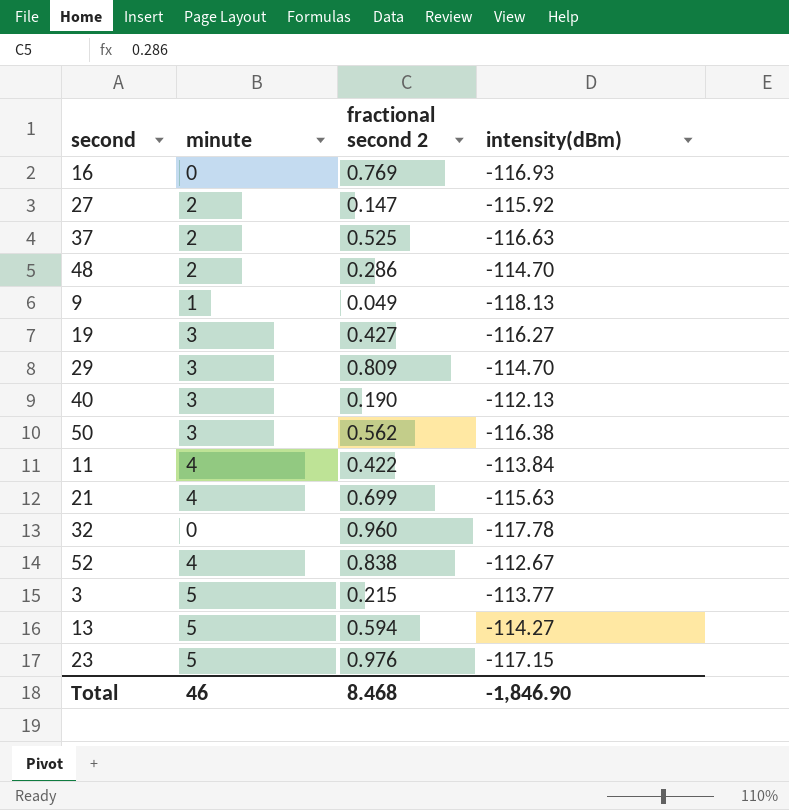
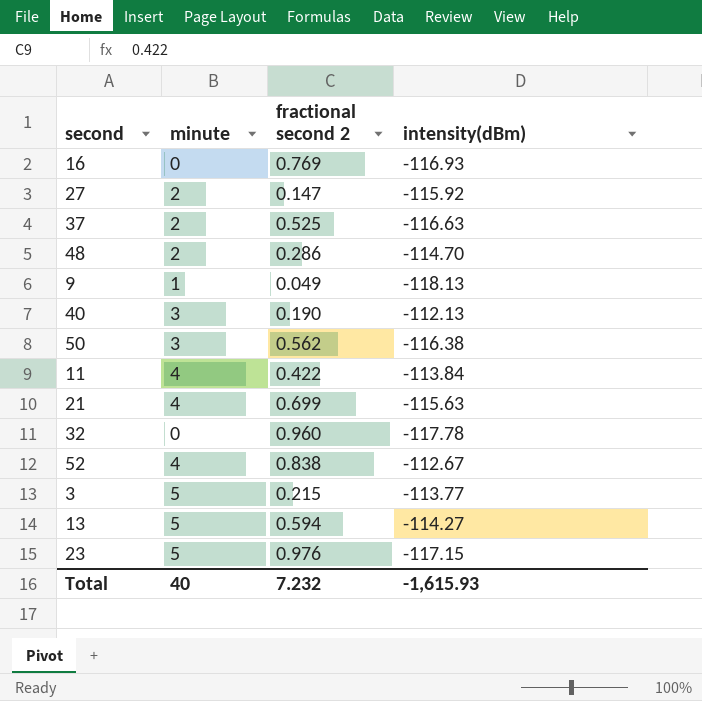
row 19: 3 | 0.427 | -116.27 -> none
row 29: 3 | 0.809 | -114.70 -> none
Total | minute: 46 -> 40
Total | fractional second 2: 8.468 -> 7.232
Total | intensity(dBm): -1,846.90 -> -1,615.93

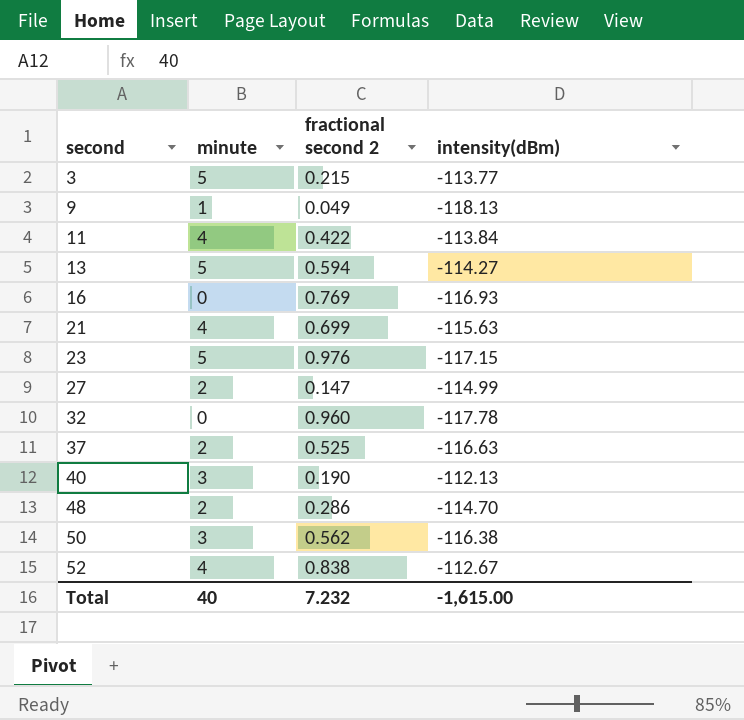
row order: none -> second ascending
27 | intensity(dBm): -115.92 -> -114.99
Total | intensity(dBm): -1,615.93 -> -1,615.00

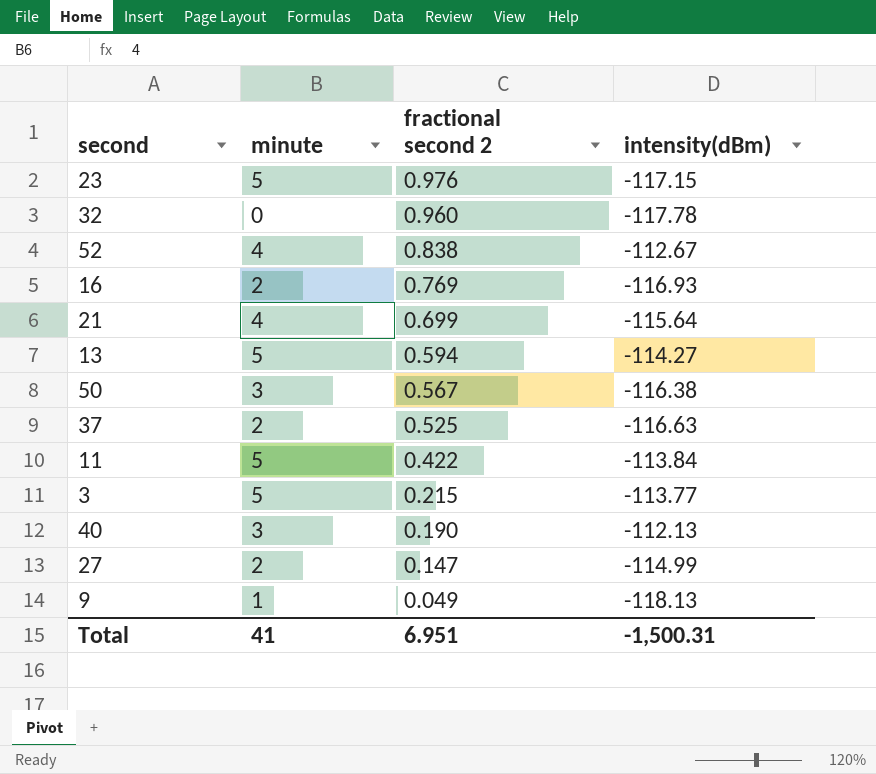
row order: second ascending -> fractional second 2 descending
row 48: 2 | 0.286 | -114.70 -> none
16 | minute: 0 -> 2
21 | intensity(dBm): -115.63 -> -115.64
50 | fractional second 2: 0.562 -> 0.567
11 | minute: 4 -> 5
Total | minute: 40 -> 41
Total | fractional second 2: 7.232 -> 6.951
Total | intensity(dBm): -1,615.00 -> -1,500.31

